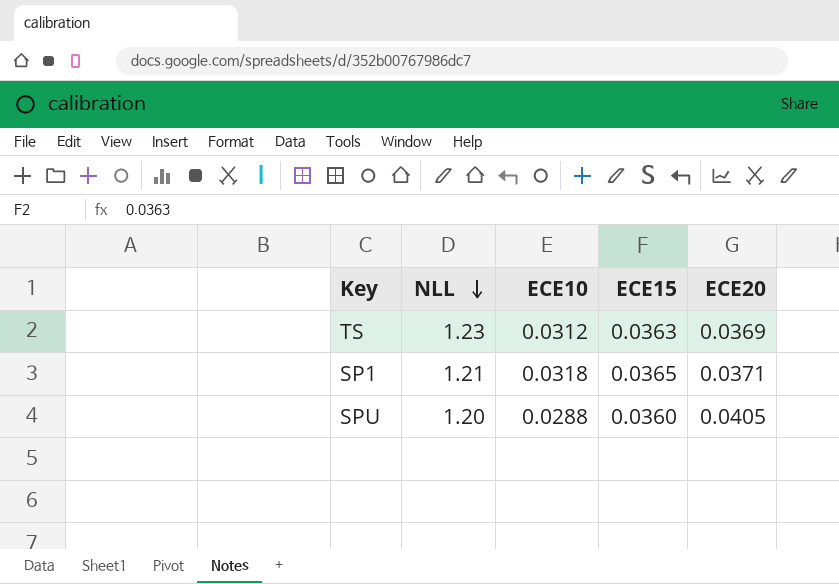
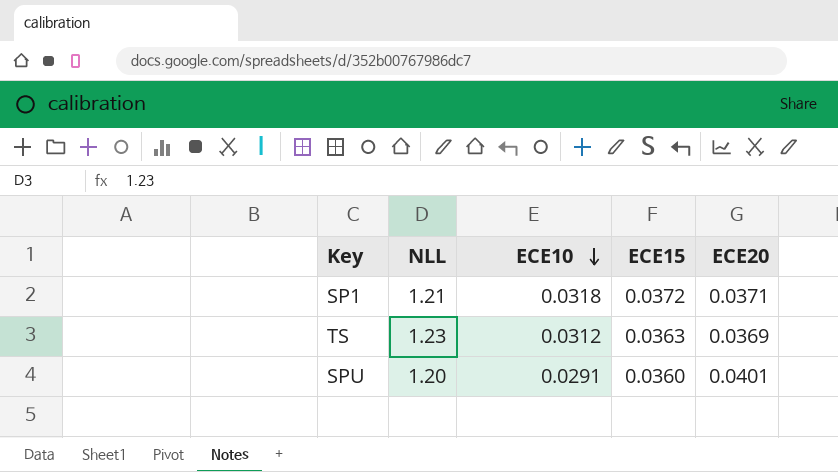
row order: NLL descending -> ECE10 descending
SP1 | ECE15: 0.0365 -> 0.0372
SPU | ECE10: 0.0288 -> 0.0291
SPU | ECE20: 0.0405 -> 0.0401

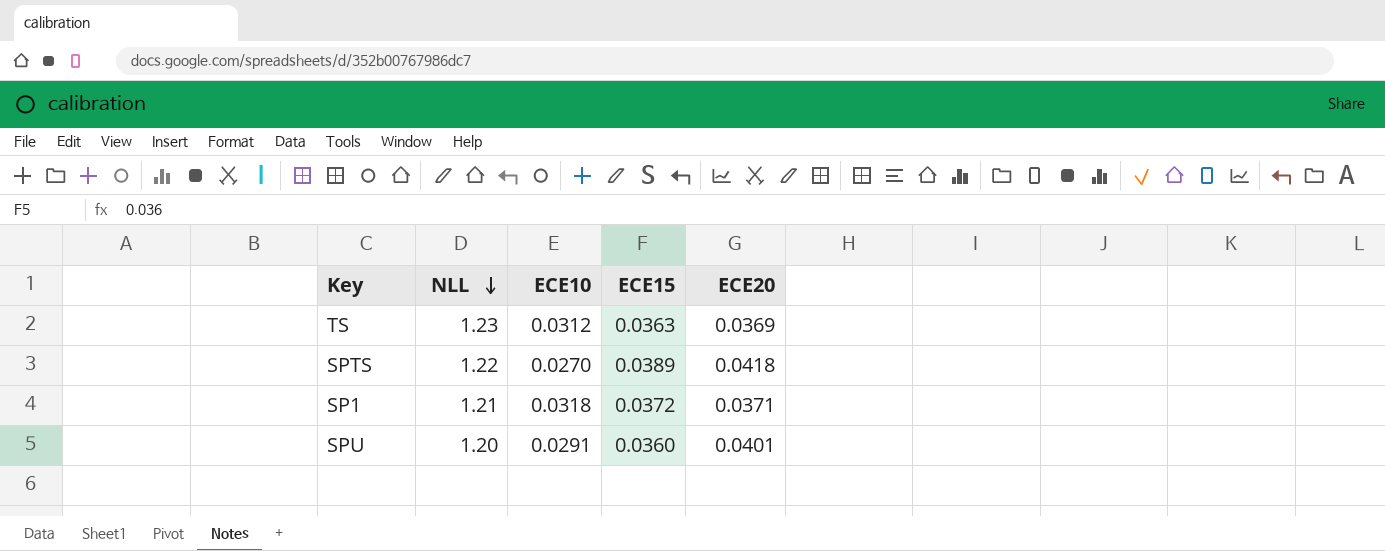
row order: ECE10 descending -> NLL descending
row SPTS: none -> 1.22 | 0.0270 | 0.0389 | 0.0418

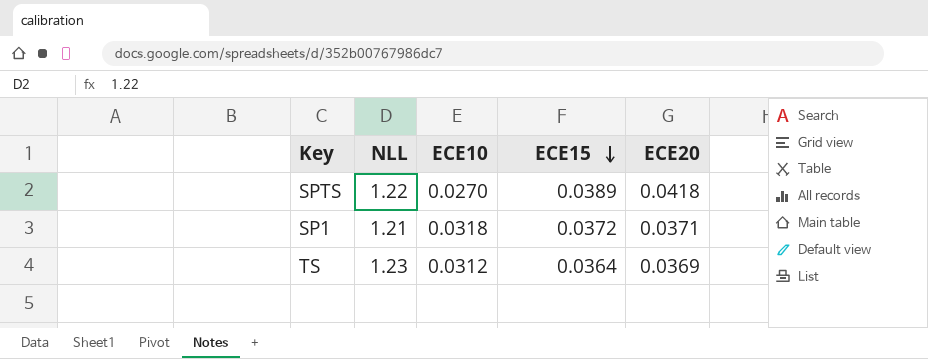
row order: NLL descending -> ECE15 descending
row SPU: 1.20 | 0.0291 | 0.0360 | 0.0401 -> none
TS | ECE15: 0.0363 -> 0.0364

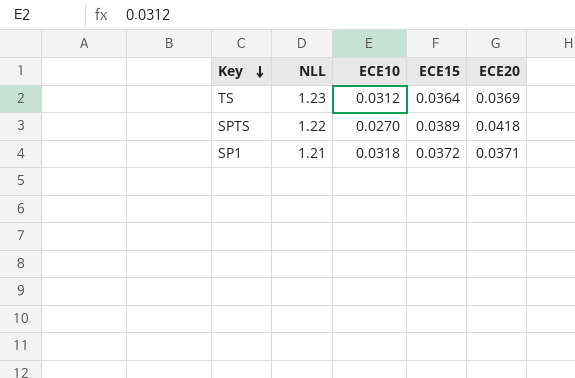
row order: ECE15 descending -> Key descending

